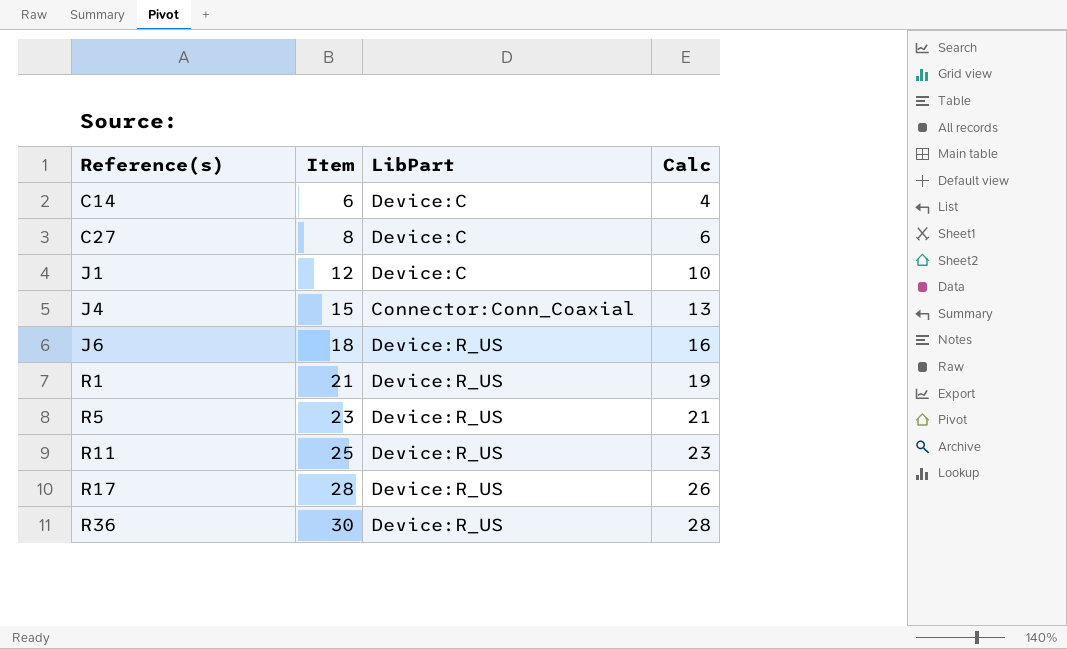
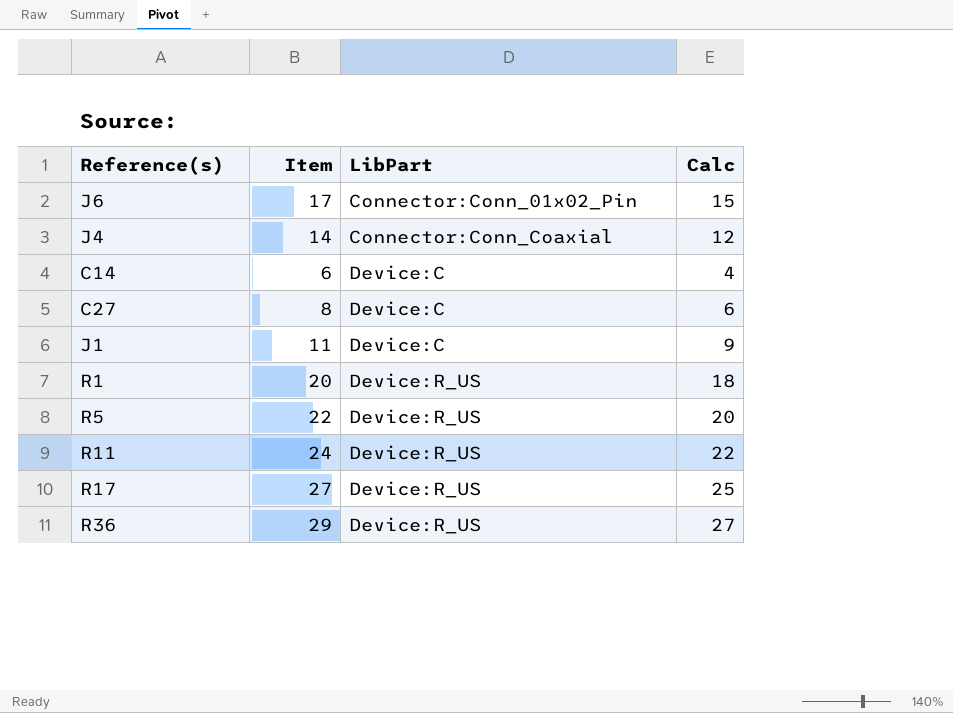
row order: Reference(s) ascending -> LibPart ascending
J6 | Item: 18 -> 17
J6 | LibPart: Device:R_US -> Connector:Conn_01x02_Pin
J6 | Calc: 16 -> 15
J4 | Item: 15 -> 14
J4 | Calc: 13 -> 12
J1 | Item: 12 -> 11
J1 | Calc: 10 -> 9
R1 | Item: 21 -> 20
R1 | Calc: 19 -> 18
R5 | Item: 23 -> 22
R5 | Calc: 21 -> 20
R11 | Item: 25 -> 24
R11 | Calc: 23 -> 22
R17 | Item: 28 -> 27
R17 | Calc: 26 -> 25
R36 | Item: 30 -> 29
R36 | Calc: 28 -> 27

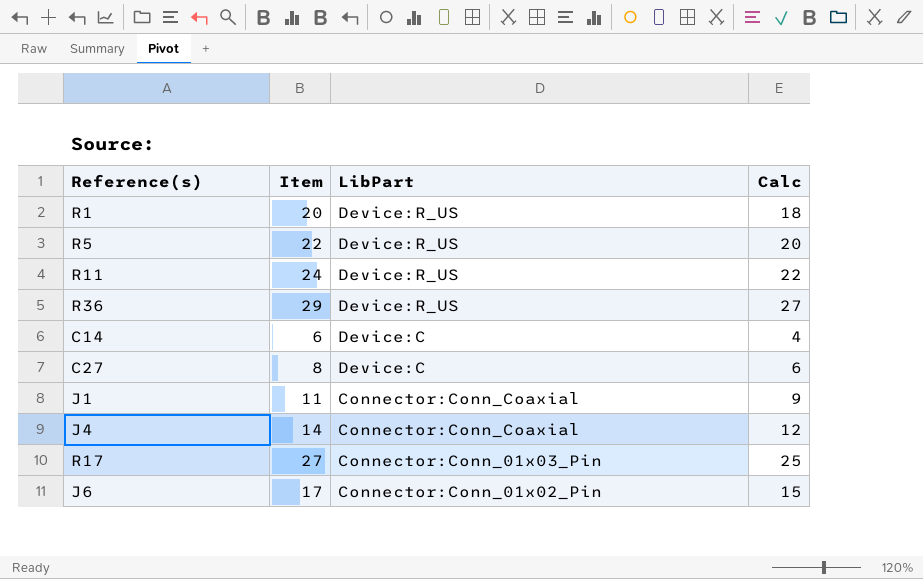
row order: LibPart ascending -> LibPart descending
J1 | LibPart: Device:C -> Connector:Conn_Coaxial
R17 | LibPart: Device:R_US -> Connector:Conn_01x03_Pin

